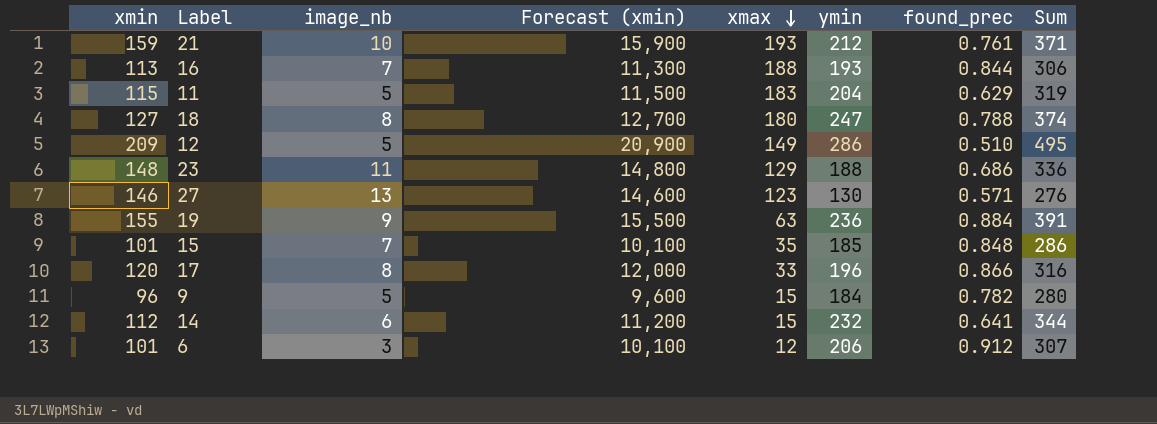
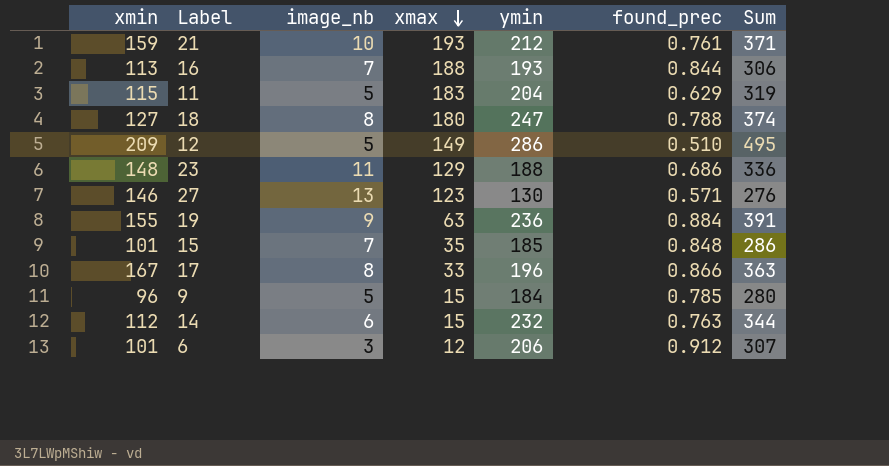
column Forecast (xmin) | formula: [xmin] * 100 -> none
17 | xmin: 120 -> 167
17 | Sum: 316 -> 363
9 | found_prec: 0.782 -> 0.785
14 | found_prec: 0.641 -> 0.763

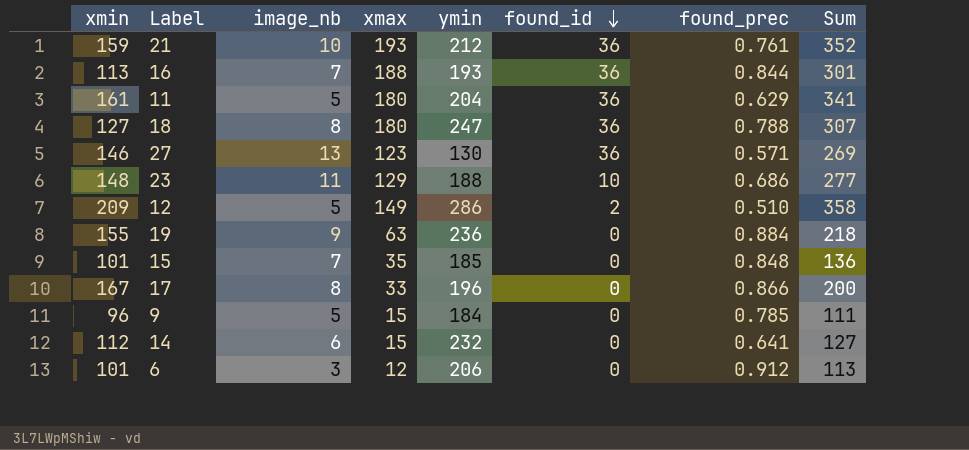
row order: xmax descending -> found_id descending
column found_id | position: none -> 6
column Sum | formula: [xmin] + [ymin] -> [xmin] + [xmax]
11 | xmin: 115 -> 161
11 | xmax: 183 -> 180
14 | found_prec: 0.763 -> 0.641

